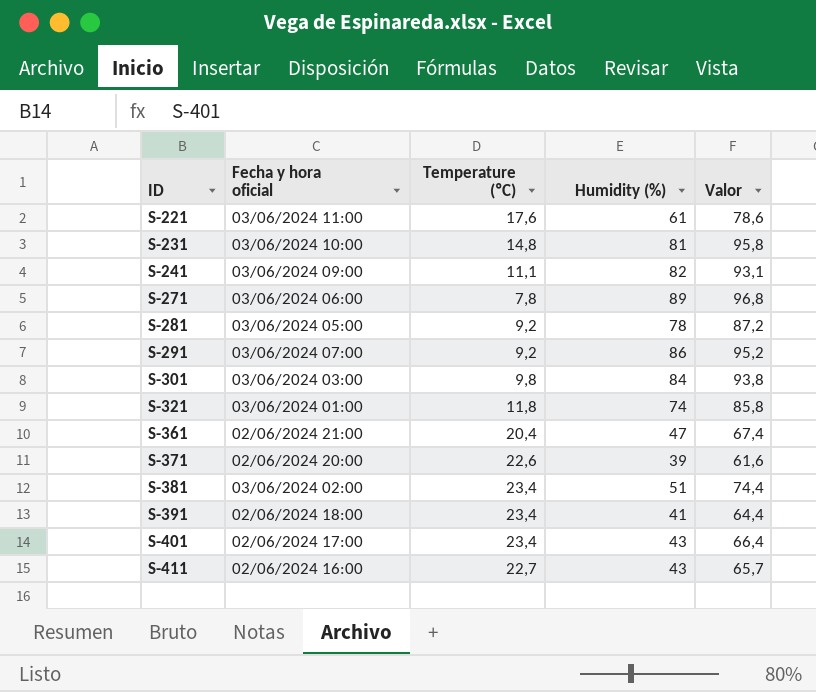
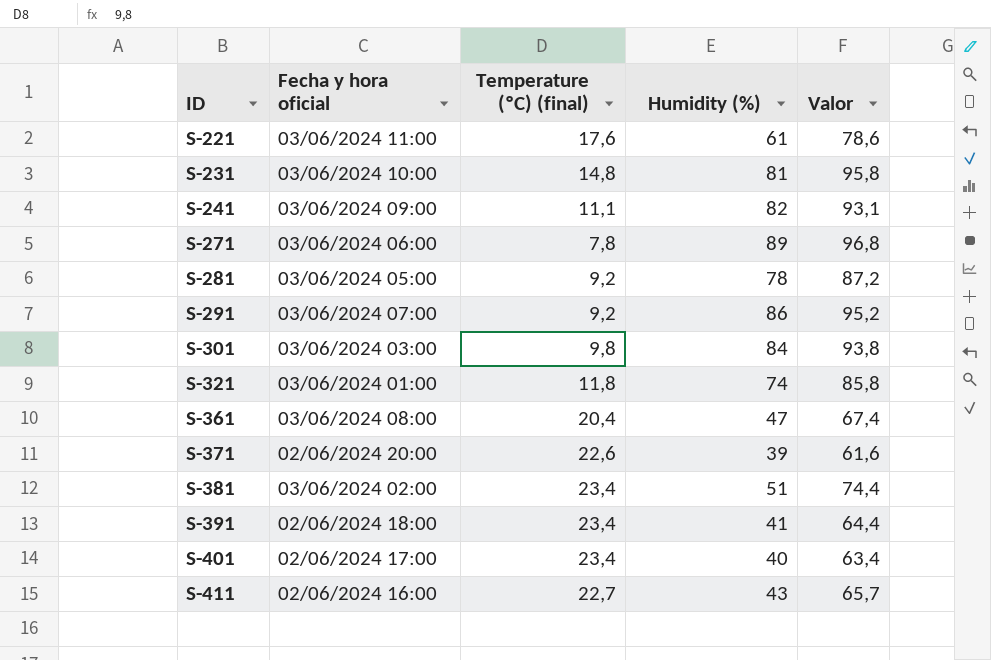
column name: Temperature (ºC) -> Temperature (ºC) (final)
S-361 | Fecha y hora oficial: 02/06/2024 21:00 -> 03/06/2024 08:00
S-401 | Humidity (%): 43 -> 40
S-401 | Valor: 66,4 -> 63,4

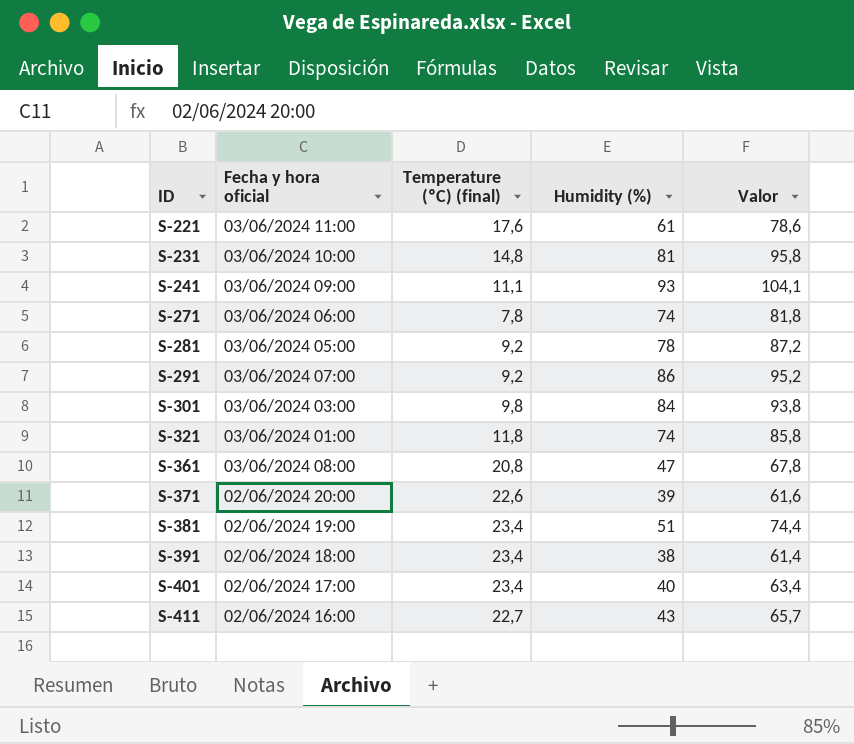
S-241 | Humidity (%): 82 -> 93
S-241 | Valor: 93,1 -> 104,1
S-271 | Humidity (%): 89 -> 74
S-271 | Valor: 96,8 -> 81,8
S-361 | Temperature (ºC) (final): 20,4 -> 20,8
S-361 | Valor: 67,4 -> 67,8
S-381 | Fecha y hora oficial: 03/06/2024 02:00 -> 02/06/2024 19:00
S-391 | Humidity (%): 41 -> 38
S-391 | Valor: 64,4 -> 61,4

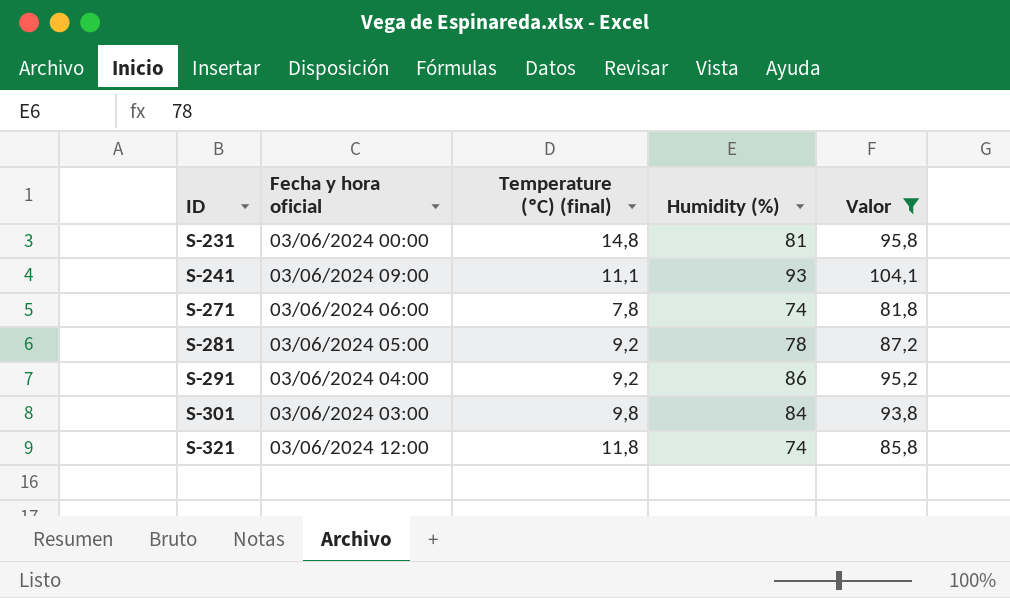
filter: none -> Valor >= 81,8
S-231 | Fecha y hora oficial: 03/06/2024 10:00 -> 03/06/2024 00:00
S-291 | Fecha y hora oficial: 03/06/2024 07:00 -> 03/06/2024 04:00
S-321 | Fecha y hora oficial: 03/06/2024 01:00 -> 03/06/2024 12:00

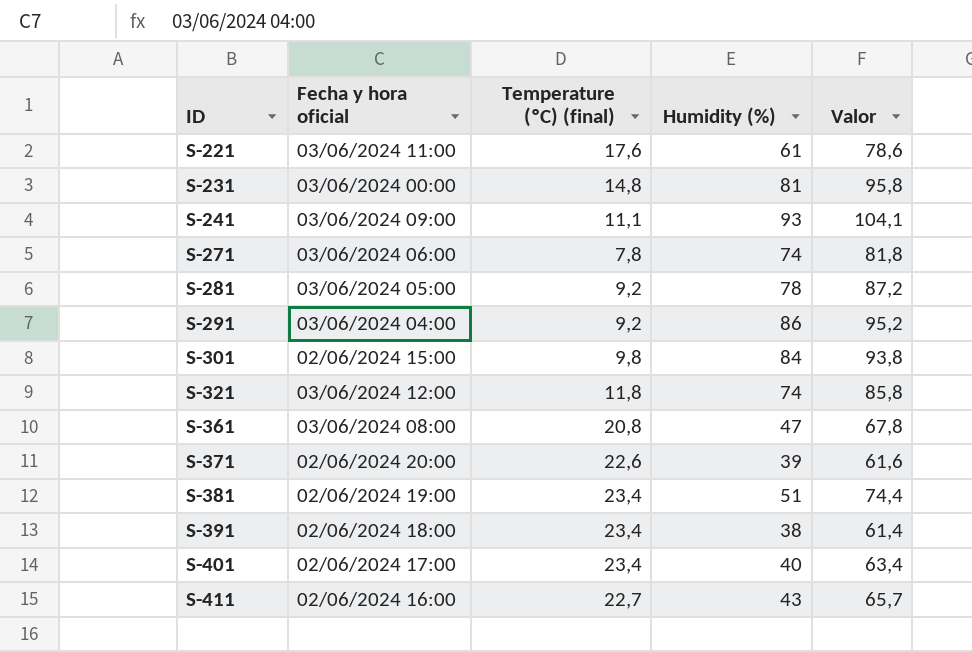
filter: Valor >= 81,8 -> none
S-301 | Fecha y hora oficial: 03/06/2024 03:00 -> 02/06/2024 15:00

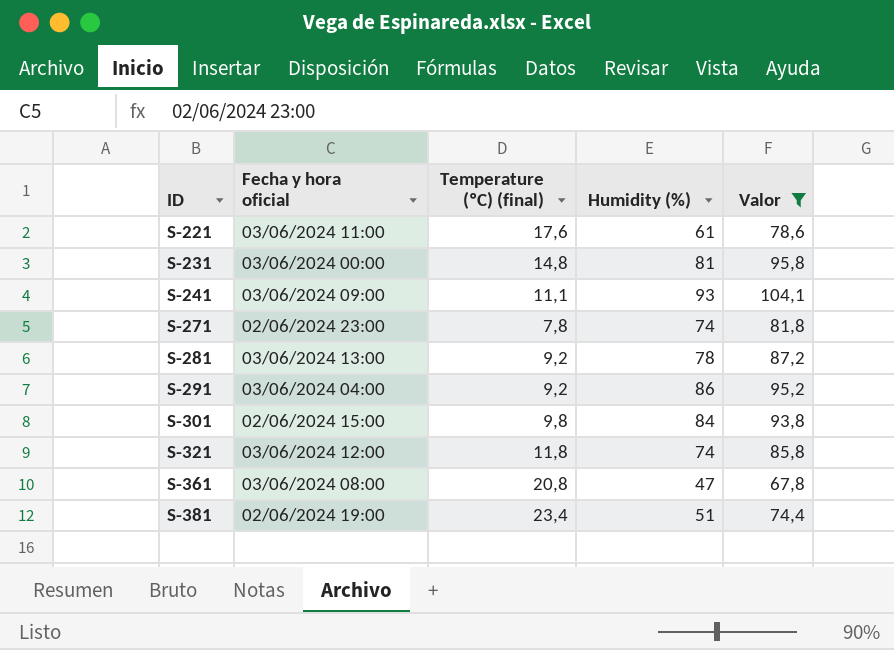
filter: none -> Valor >= 67,8
S-271 | Fecha y hora oficial: 03/06/2024 06:00 -> 02/06/2024 23:00
S-281 | Fecha y hora oficial: 03/06/2024 05:00 -> 03/06/2024 13:00

